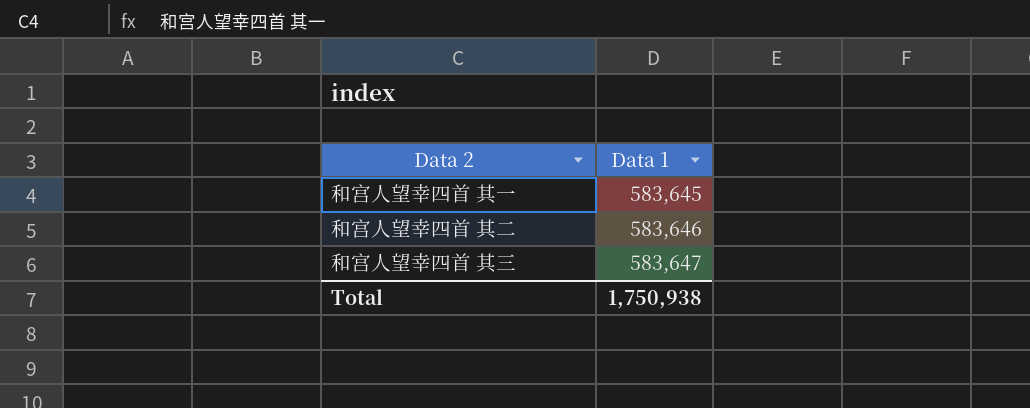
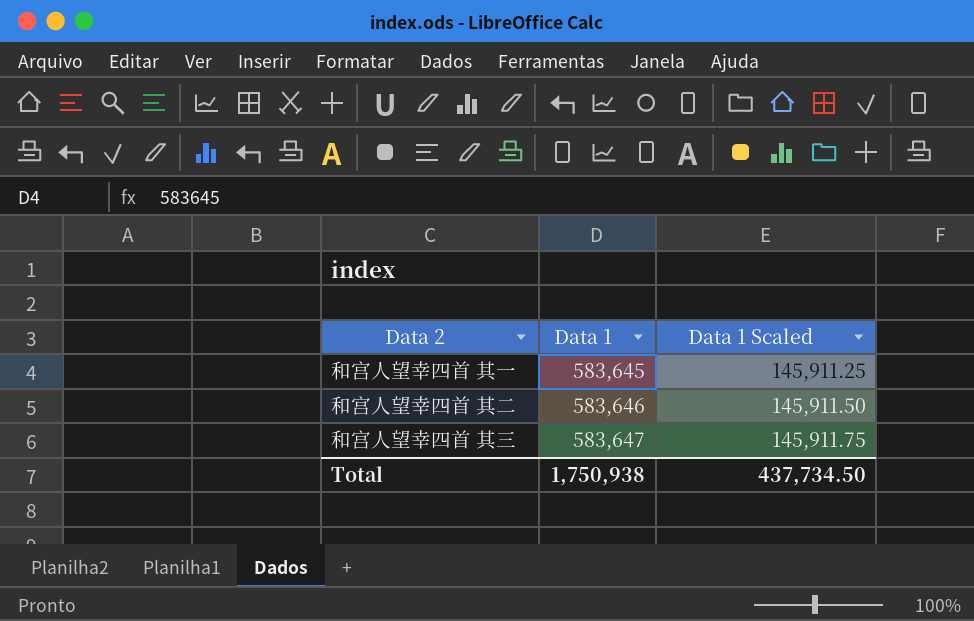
column Data 1 Scaled | formula: none -> [Data 1] * 0.25

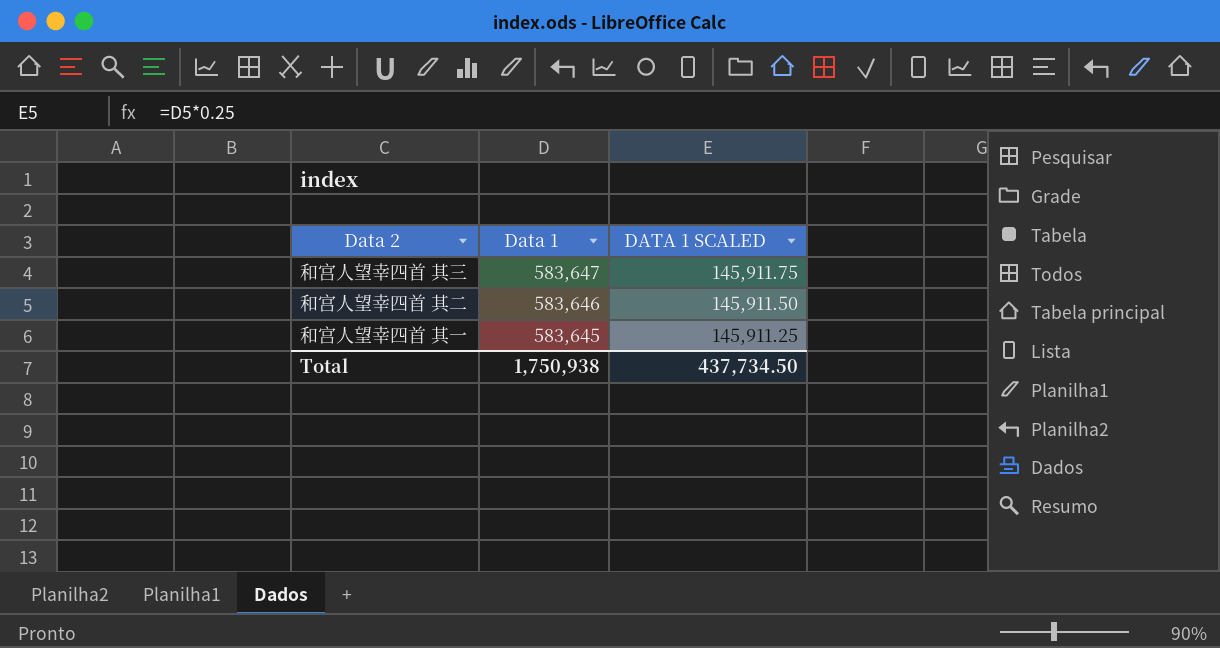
row order: Data 1 ascending -> Data 1 descending
column name: Data 1 Scaled -> DATA 1 SCALED

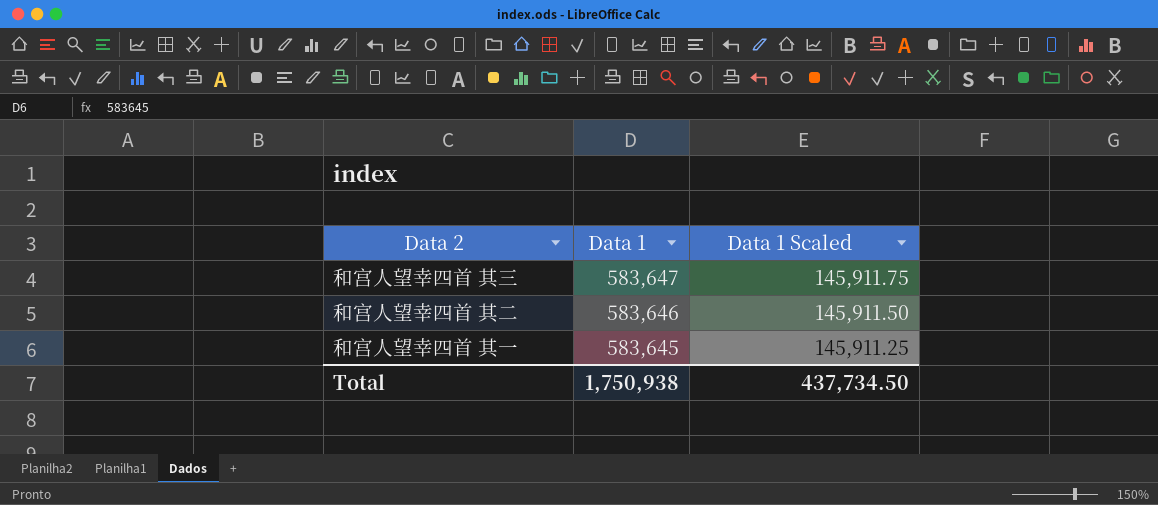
column name: DATA 1 SCALED -> Data 1 Scaled

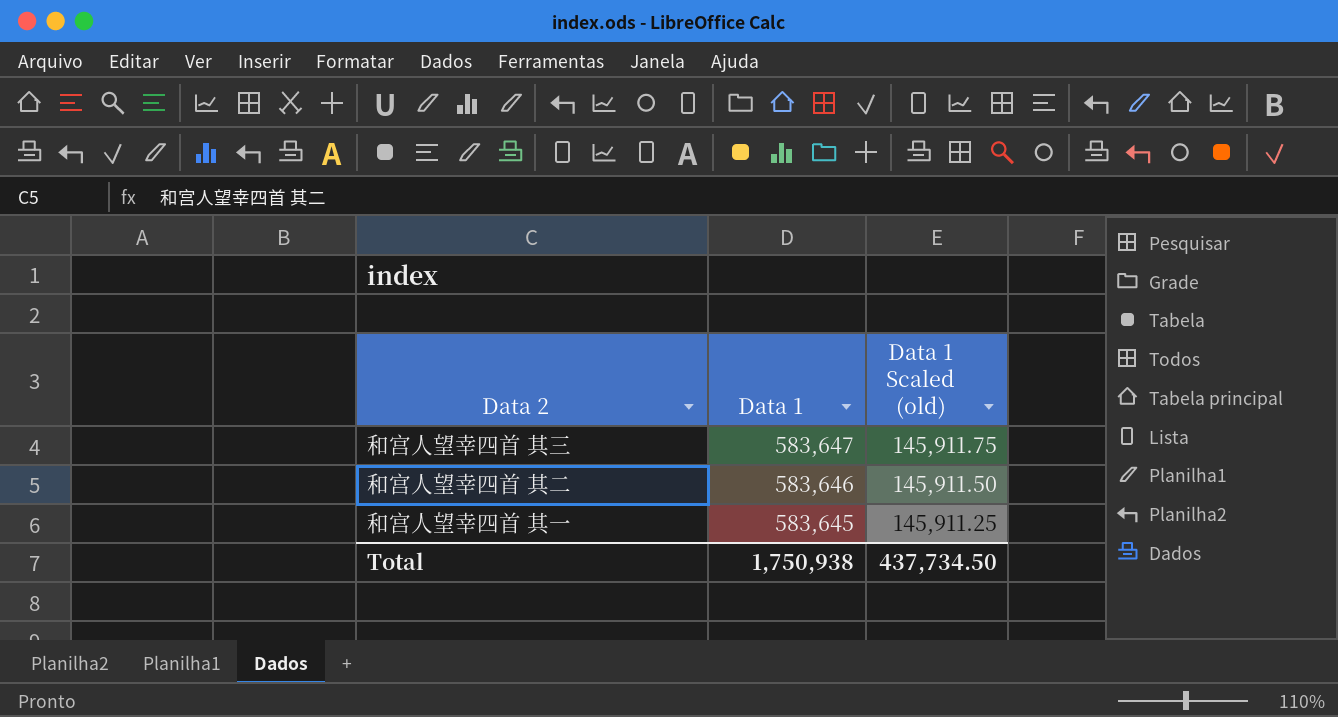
column name: Data 1 Scaled -> Data 1 Scaled (old)

